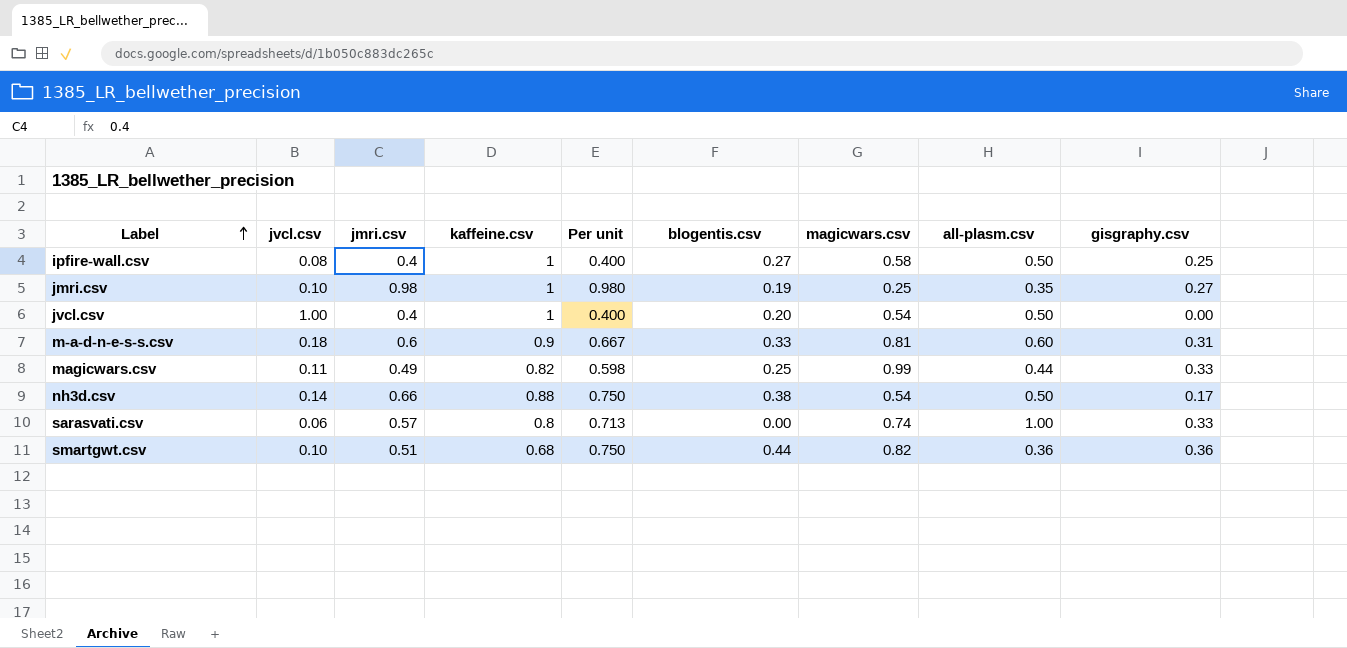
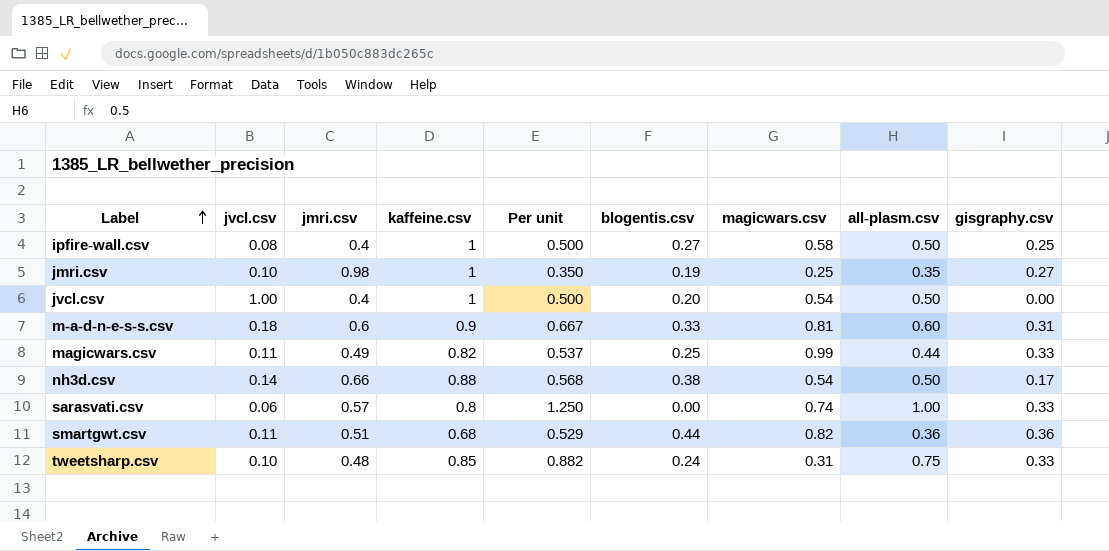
column Per unit | formula: [jmri.csv] / [kaffeine.csv] -> [all-plasm.csv] / [kaffeine.csv]
smartgwt.csv | jvcl.csv: 0.10 -> 0.11
row tweetsharp.csv: none -> 0.10 | 0.48 | 0.85 | 0.882 | 0.24 | 0.31 | 0.75 | 0.33

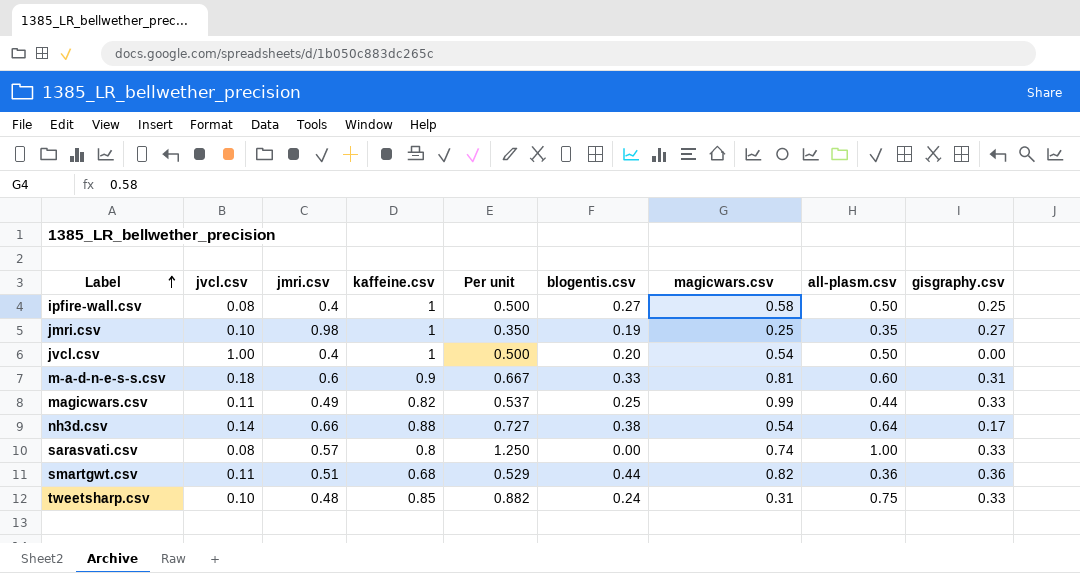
nh3d.csv | Per unit: 0.568 -> 0.727
nh3d.csv | all-plasm.csv: 0.50 -> 0.64
sarasvati.csv | jvcl.csv: 0.06 -> 0.08

